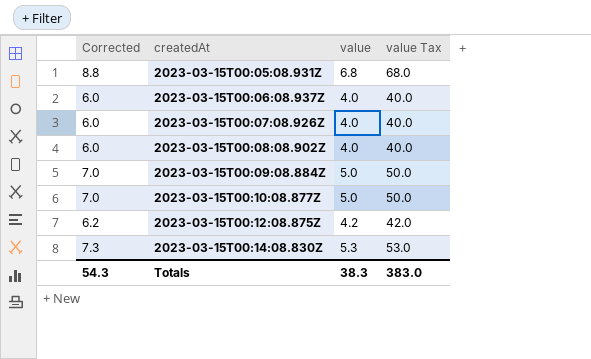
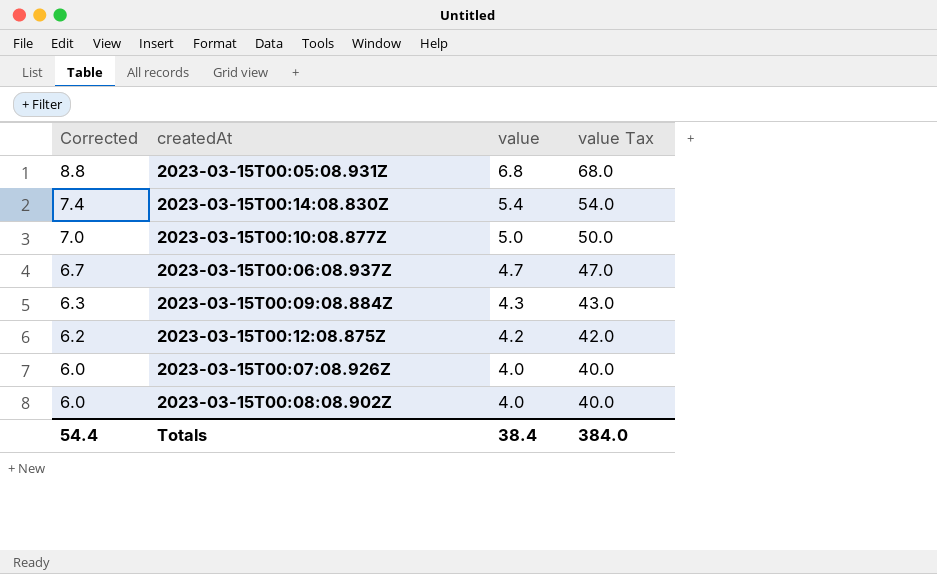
row order: createdAt ascending -> Corrected descending
2023-03-15T00:14:08.830Z | Corrected: 7.3 -> 7.4
2023-03-15T00:14:08.830Z | value: 5.3 -> 5.4
2023-03-15T00:14:08.830Z | value Tax: 53.0 -> 54.0
2023-03-15T00:06:08.937Z | Corrected: 6.0 -> 6.7
2023-03-15T00:06:08.937Z | value: 4.0 -> 4.7
2023-03-15T00:06:08.937Z | value Tax: 40.0 -> 47.0
2023-03-15T00:09:08.884Z | Corrected: 7.0 -> 6.3
2023-03-15T00:09:08.884Z | value: 5.0 -> 4.3
2023-03-15T00:09:08.884Z | value Tax: 50.0 -> 43.0
Totals | Corrected: 54.3 -> 54.4
Totals | value: 38.3 -> 38.4
Totals | value Tax: 383.0 -> 384.0

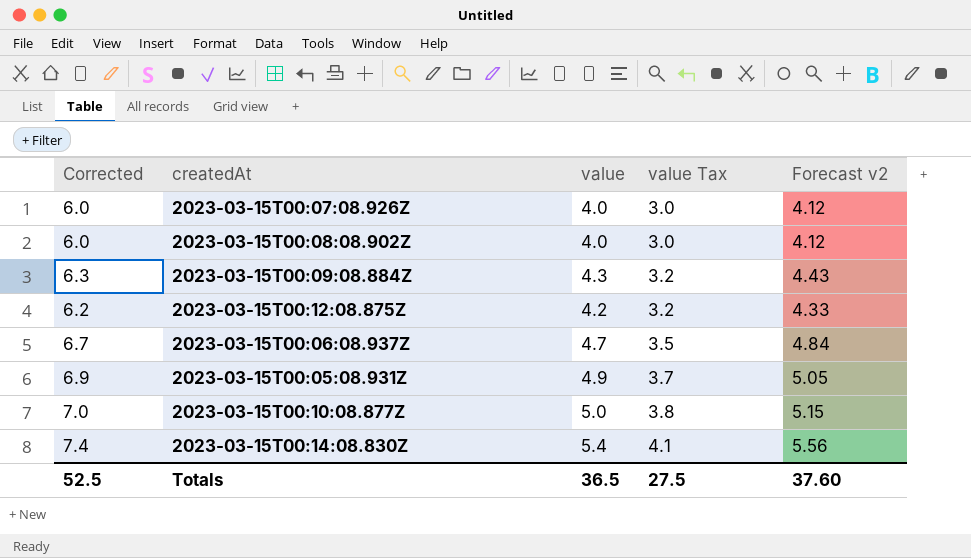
row order: Corrected descending -> value Tax ascending
column value Tax | formula: [value] * 10 -> [value] * 0.75
column Forecast v2 | formula: none -> [value] * 1.03
2023-03-15T00:05:08.931Z | Corrected: 8.8 -> 6.9
2023-03-15T00:05:08.931Z | value: 6.8 -> 4.9
Totals | Corrected: 54.4 -> 52.5
Totals | value: 38.4 -> 36.5
Totals | value Tax: 384.0 -> 27.5

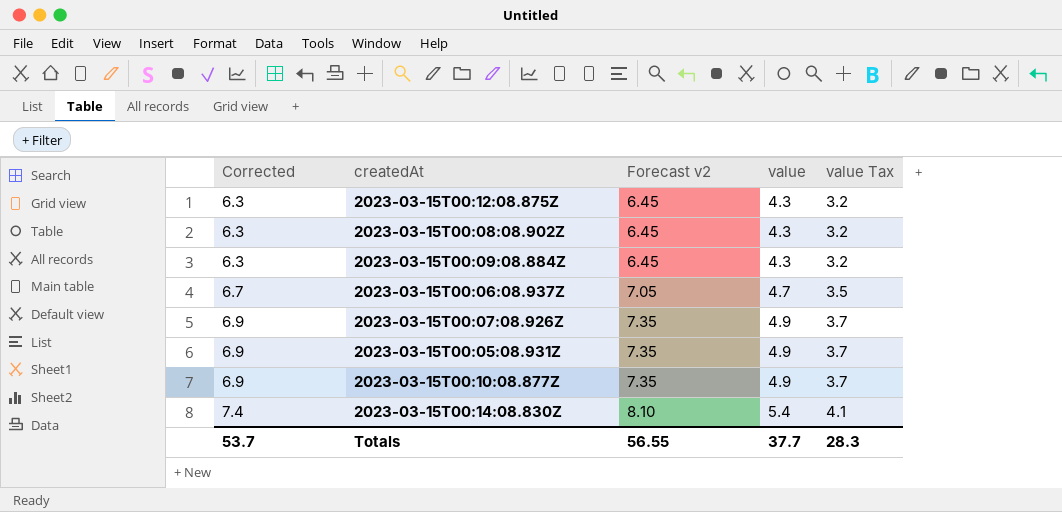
row order: value Tax ascending -> Corrected ascending
column Forecast v2 | formula: [value] * 1.03 -> [value] * 1.5
column Forecast v2 | position: 5 -> 3
2023-03-15T00:12:08.875Z | Corrected: 6.2 -> 6.3
2023-03-15T00:12:08.875Z | value: 4.2 -> 4.3
2023-03-15T00:08:08.902Z | Corrected: 6.0 -> 6.3
2023-03-15T00:08:08.902Z | value: 4.0 -> 4.3
2023-03-15T00:08:08.902Z | value Tax: 3.0 -> 3.2
2023-03-15T00:07:08.926Z | Corrected: 6.0 -> 6.9
2023-03-15T00:07:08.926Z | value: 4.0 -> 4.9
2023-03-15T00:07:08.926Z | value Tax: 3.0 -> 3.7
2023-03-15T00:10:08.877Z | Corrected: 7.0 -> 6.9
2023-03-15T00:10:08.877Z | value: 5.0 -> 4.9
2023-03-15T00:10:08.877Z | value Tax: 3.8 -> 3.7
Totals | Corrected: 52.5 -> 53.7
Totals | Forecast v2: 37.60 -> 56.55
Totals | value: 36.5 -> 37.7
Totals | value Tax: 27.5 -> 28.3

